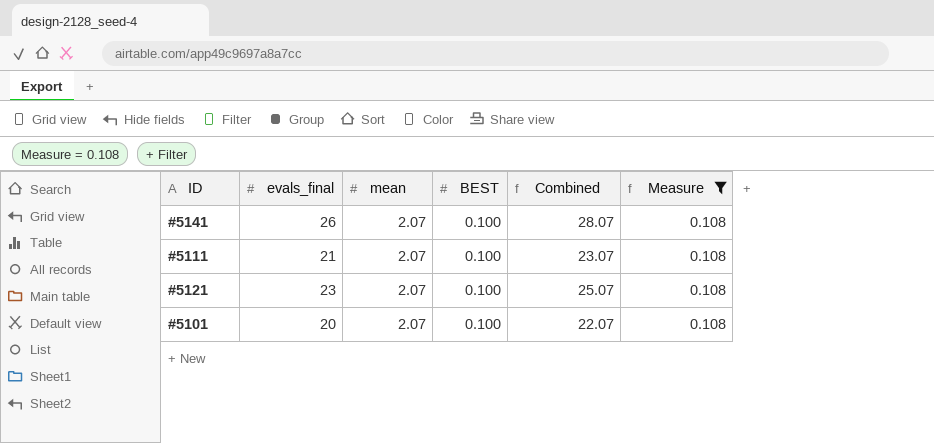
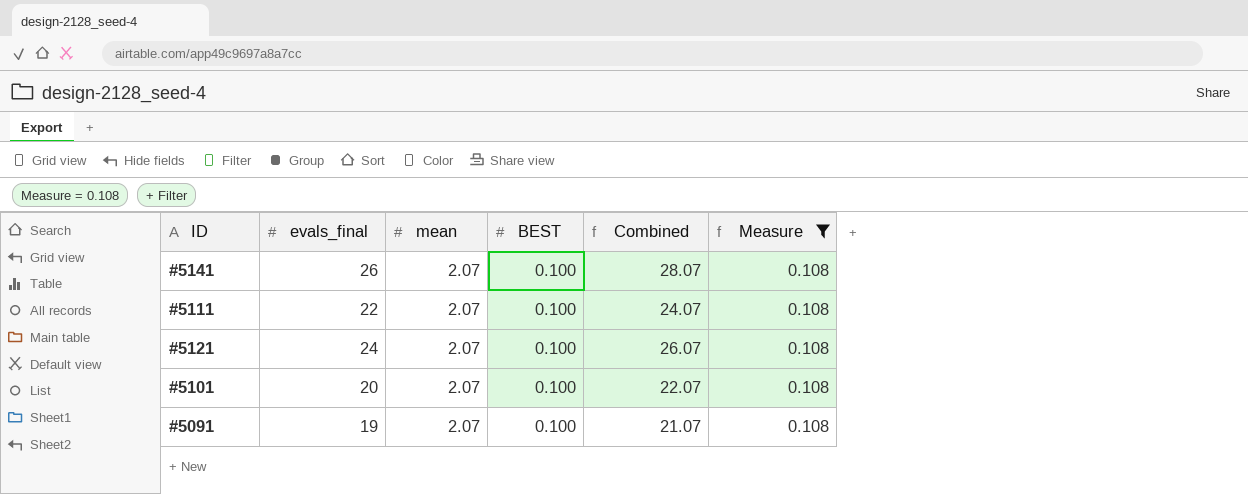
#5111 | evals_final: 21 -> 22
#5111 | Combined: 23.07 -> 24.07
#5121 | evals_final: 23 -> 24
#5121 | Combined: 25.07 -> 26.07
row #5091: none -> 19 | 2.07 | 0.100 | 21.07 | 0.108

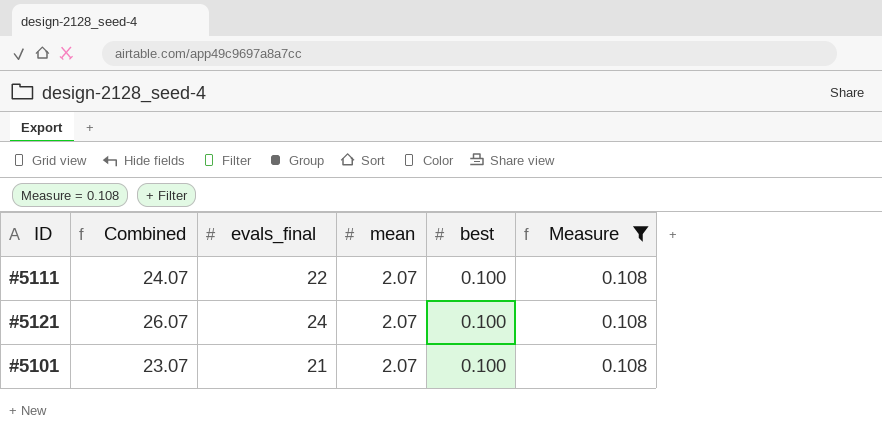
column Combined | position: 5 -> 2
column name: BEST -> best
row #5141: 26 | 2.07 | 0.100 | 28.07 | 0.108 -> none
row #5091: 19 | 2.07 | 0.100 | 21.07 | 0.108 -> none
#5101 | Combined: 22.07 -> 23.07
#5101 | evals_final: 20 -> 21

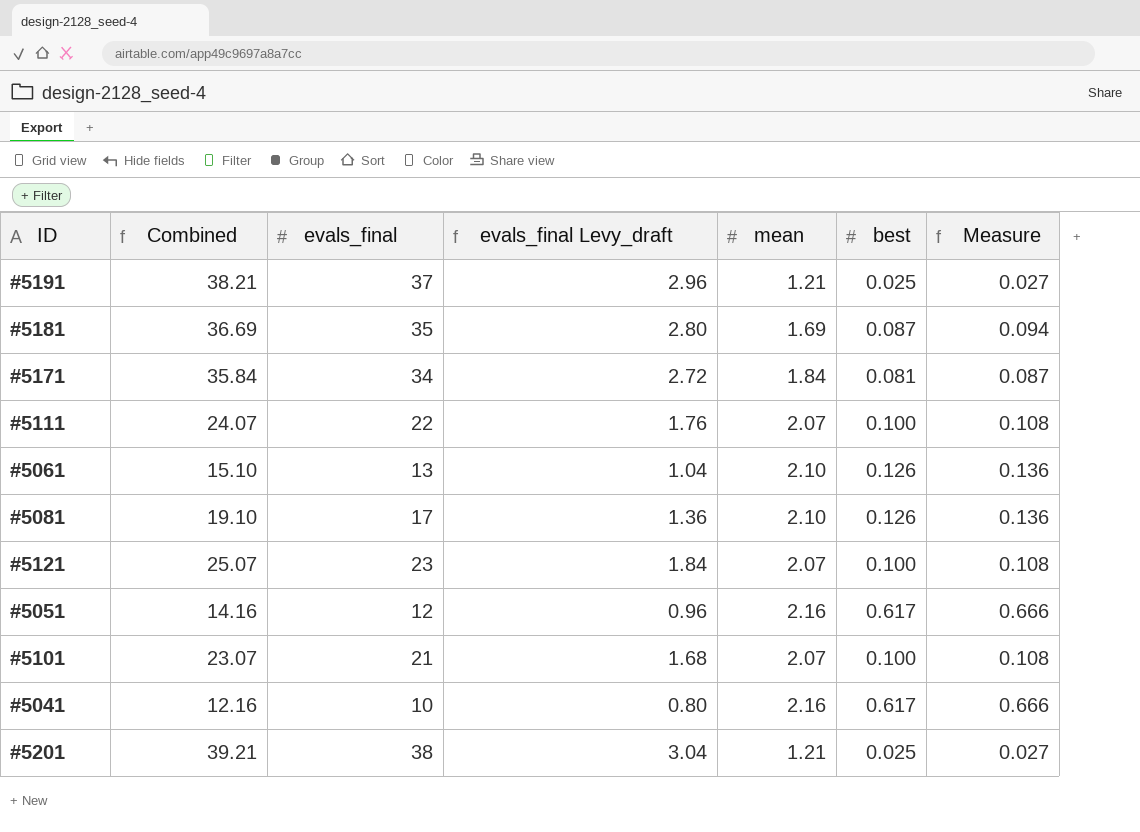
filter: Measure = 0.108 -> none
column evals_final Levy_draft | formula: none -> [evals_final] * 0.08
#5121 | Combined: 26.07 -> 25.07
#5121 | evals_final: 24 -> 23

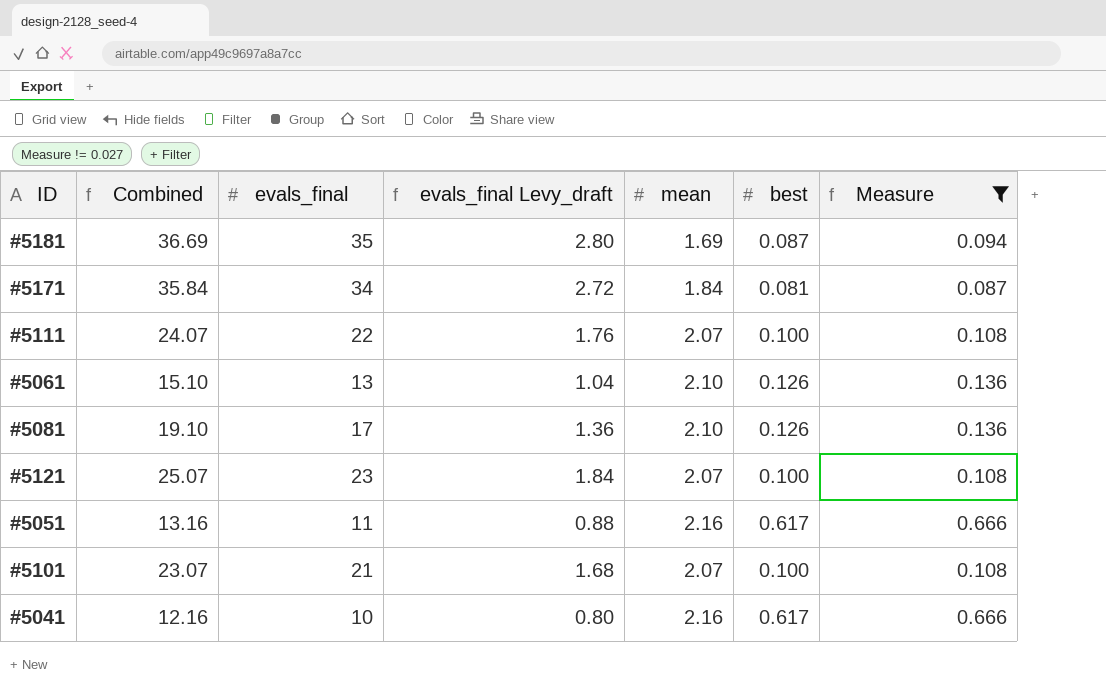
filter: none -> Measure != 0.027
#5051 | Combined: 14.16 -> 13.16
#5051 | evals_final: 12 -> 11
#5051 | evals_final Levy_draft: 0.96 -> 0.88

